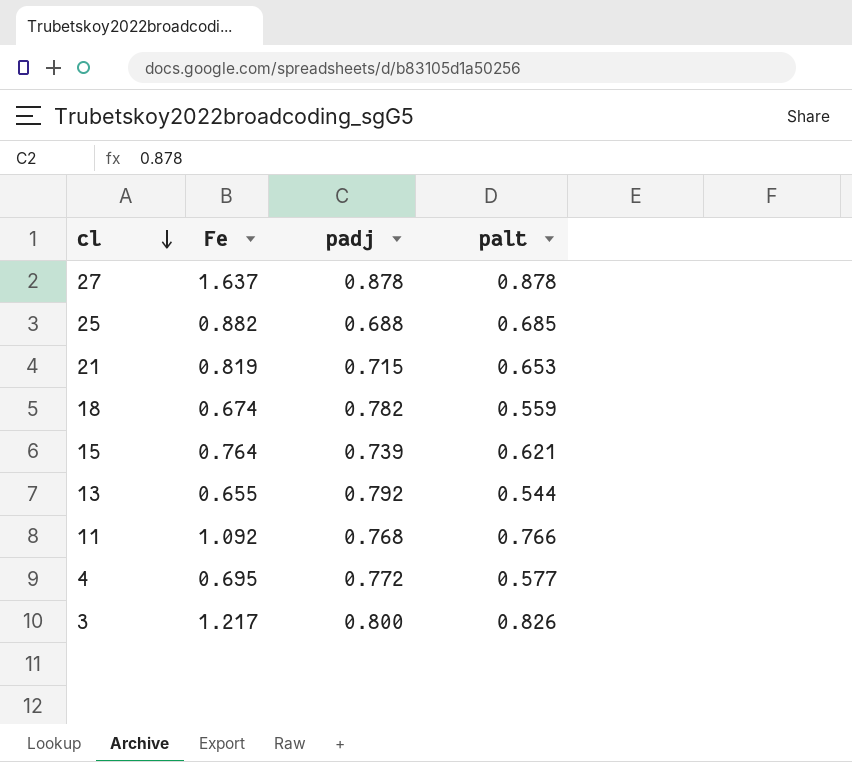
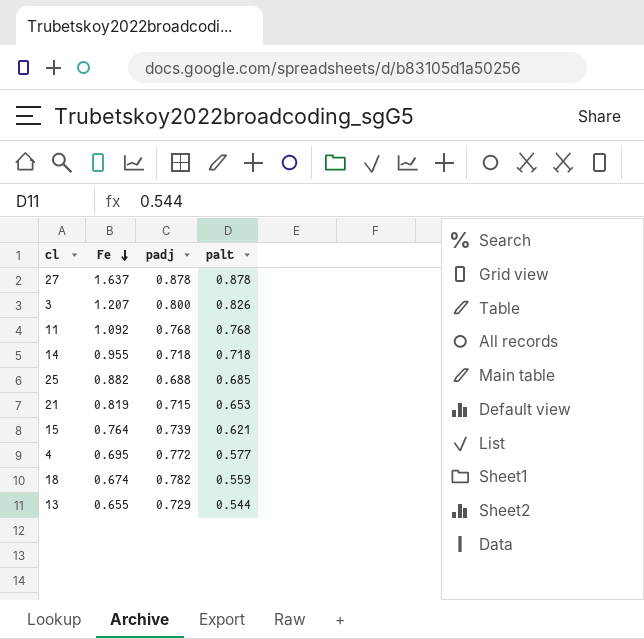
row order: cl descending -> Fe descending
3 | Fe: 1.217 -> 1.207
11 | palt: 0.766 -> 0.768
row 14: none -> 0.955 | 0.718 | 0.718
13 | padj: 0.792 -> 0.729

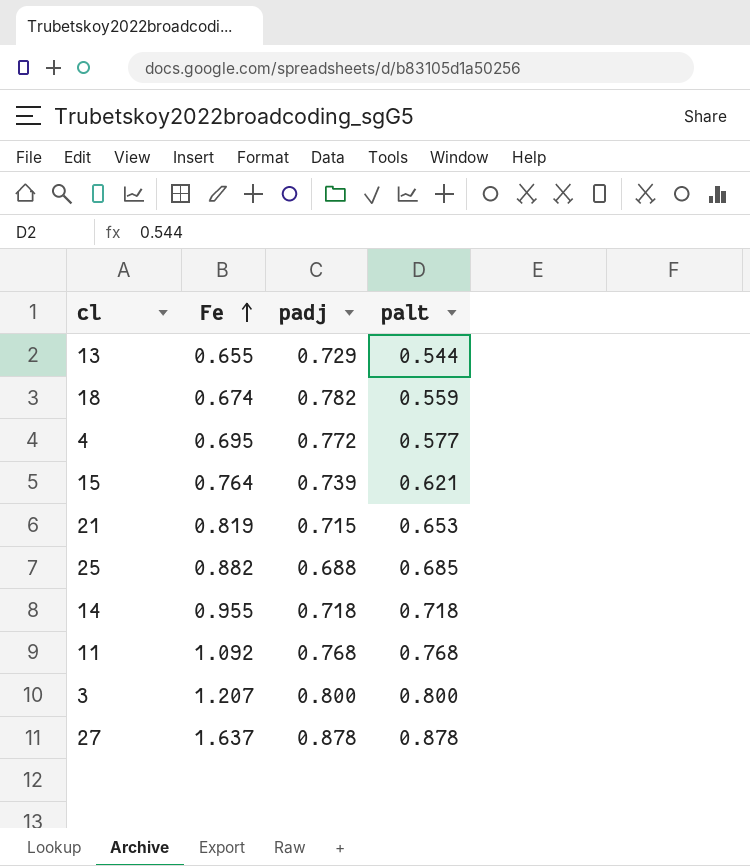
row order: Fe descending -> Fe ascending
3 | palt: 0.826 -> 0.800

